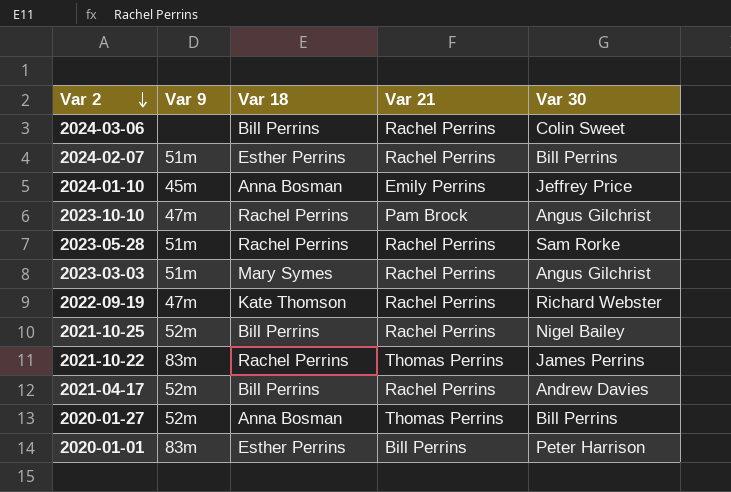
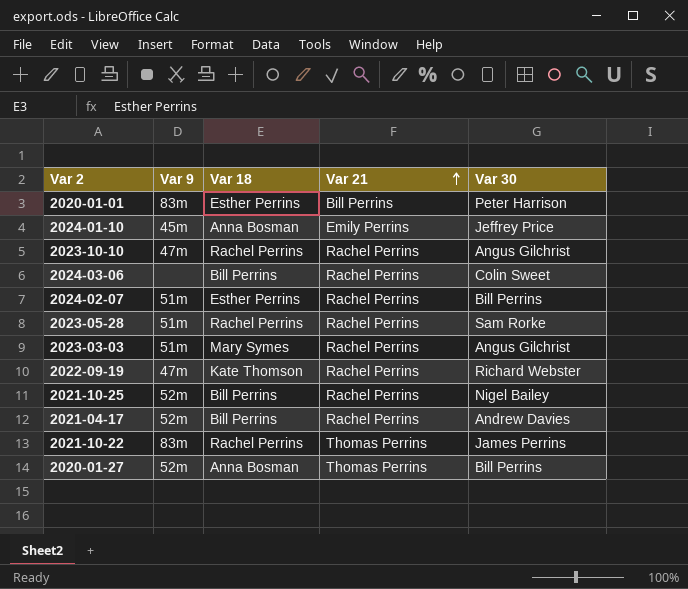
row order: Var 2 descending -> Var 21 ascending
2023-10-10 | Var 21: Pam Brock -> Rachel Perrins

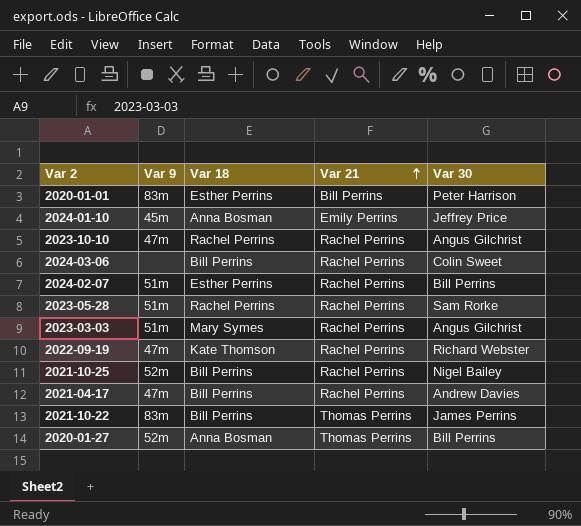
2021-04-17 | Var 9: 52m -> 47m
2021-10-22 | Var 18: Rachel Perrins -> Bill Perrins

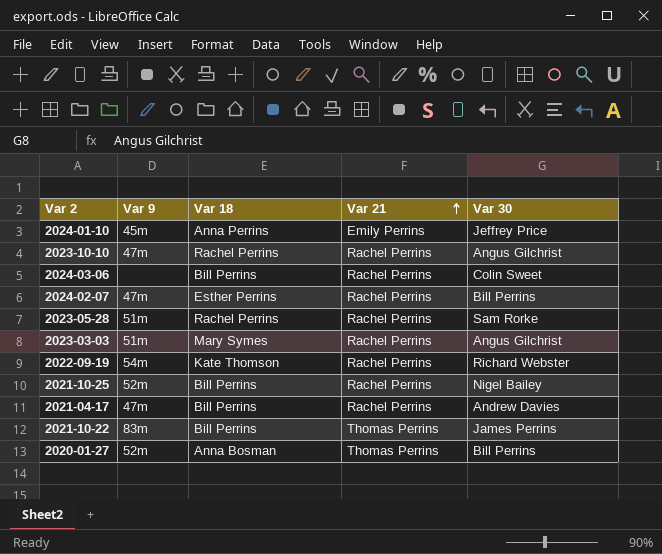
row 2020-01-01: 83m | Esther Perrins | Bill Perrins | Peter Harrison -> none
2024-01-10 | Var 18: Anna Bosman -> Anna Perrins
2024-02-07 | Var 9: 51m -> 47m
2022-09-19 | Var 9: 47m -> 54m

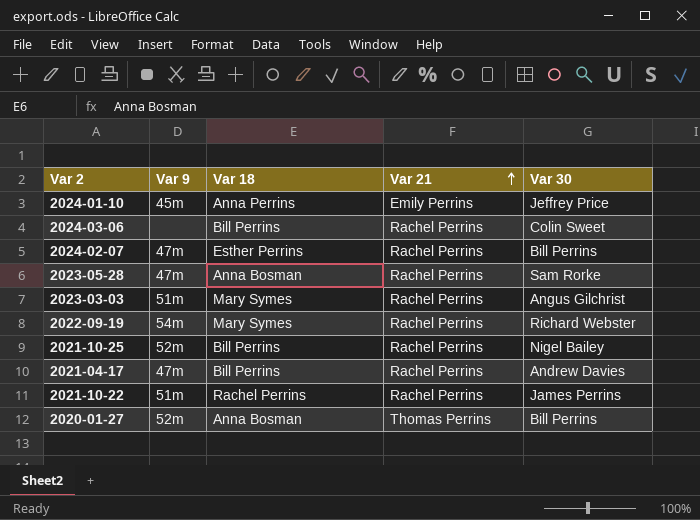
row 2023-10-10: 47m | Rachel Perrins | Rachel Perrins | Angus Gilchrist -> none
2023-05-28 | Var 9: 51m -> 47m
2023-05-28 | Var 18: Rachel Perrins -> Anna Bosman
2022-09-19 | Var 18: Kate Thomson -> Mary Symes
2021-10-22 | Var 9: 83m -> 51m
2021-10-22 | Var 18: Bill Perrins -> Rachel Perrins
2021-10-22 | Var 21: Thomas Perrins -> Rachel Perrins

